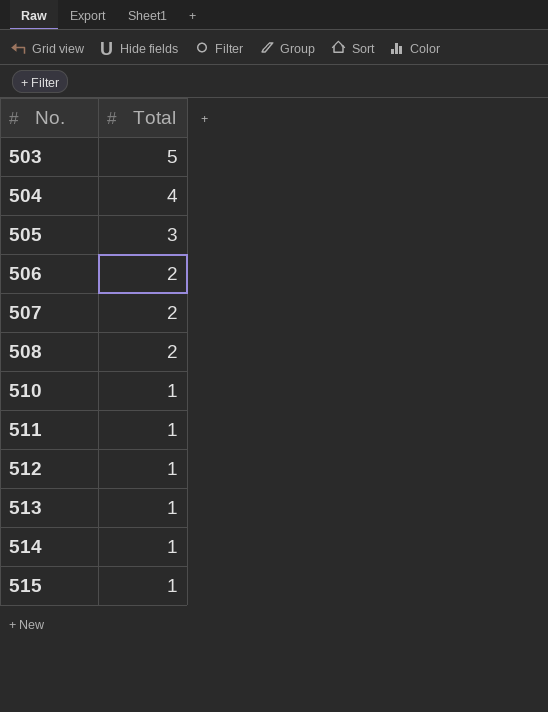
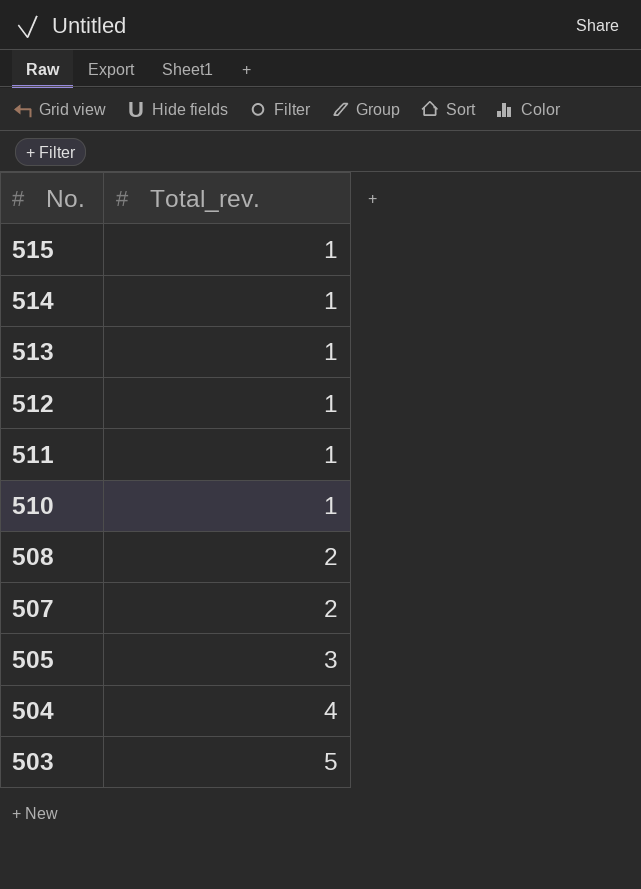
row order: No. ascending -> No. descending
column name: Total -> Total_rev.
row 506: 2 -> none

